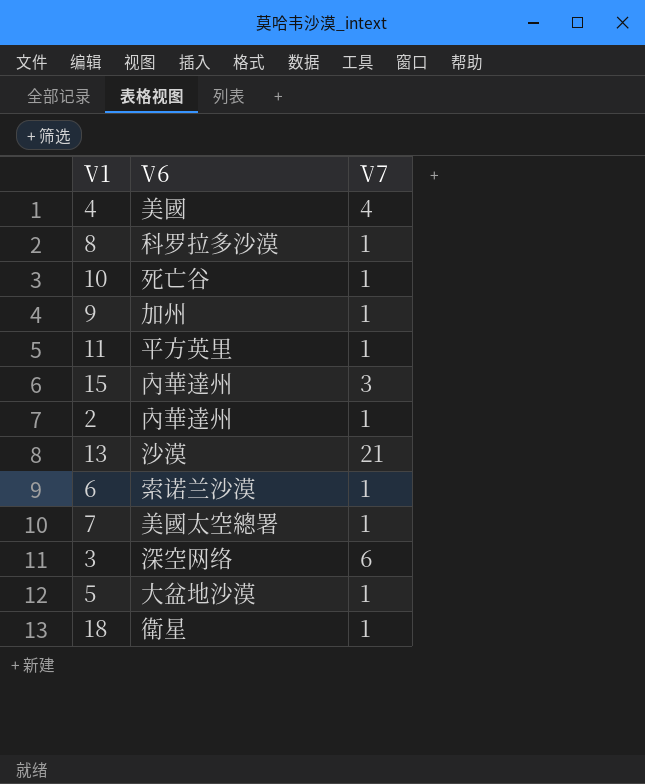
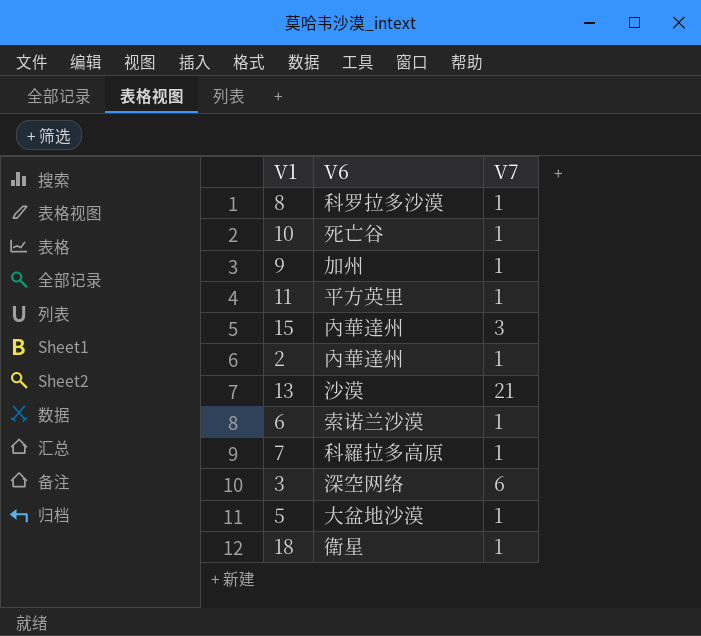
row 4: 美國 | 4 -> none
7 | V6: 美國太空總署 -> 科羅拉多高原

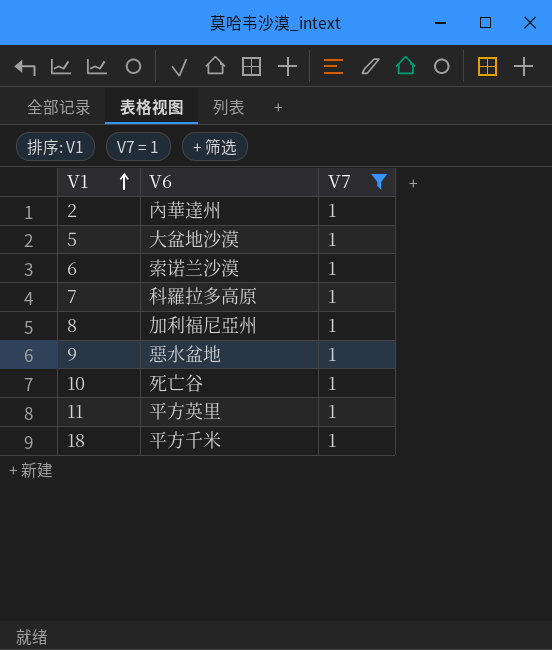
filter: none -> V7 = 1
row order: none -> V1 ascending
8 | V6: 科罗拉多沙漠 -> 加利福尼亞州
9 | V6: 加州 -> 惡水盆地
18 | V6: 衛星 -> 平方千米

